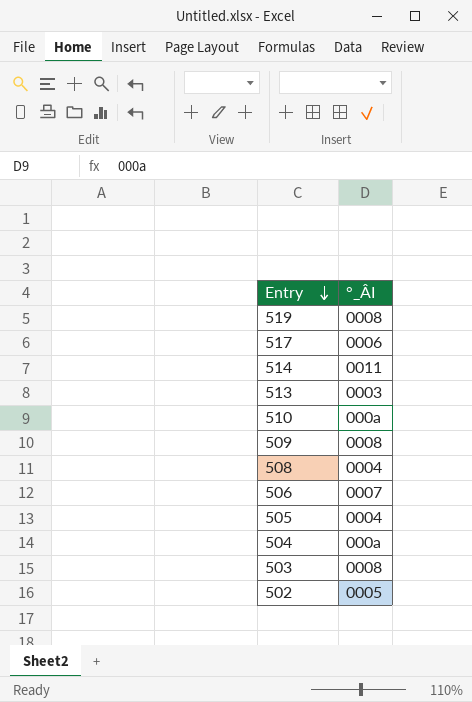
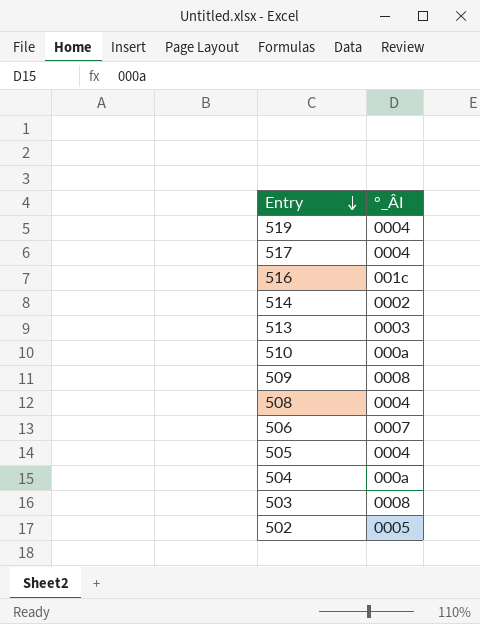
519 | °_ÂI: 0008 -> 0004
517 | °_ÂI: 0006 -> 0004
row 516: none -> 001c
514 | °_ÂI: 0011 -> 0002

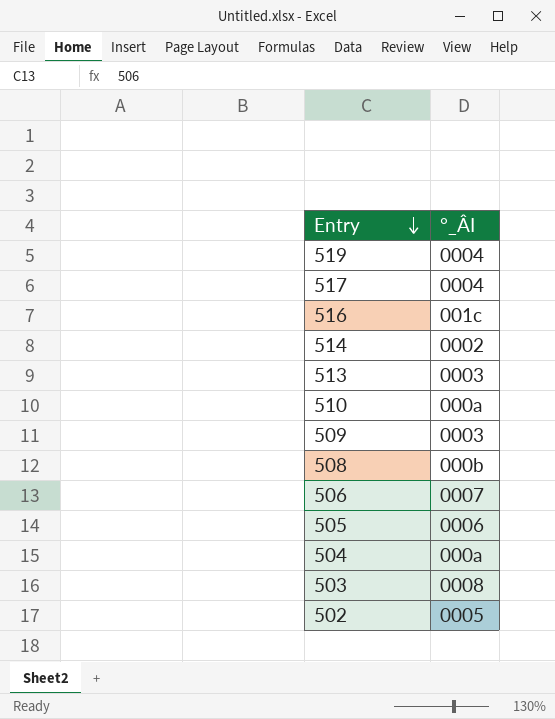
509 | °_ÂI: 0008 -> 0003
508 | °_ÂI: 0004 -> 000b
505 | °_ÂI: 0004 -> 0006

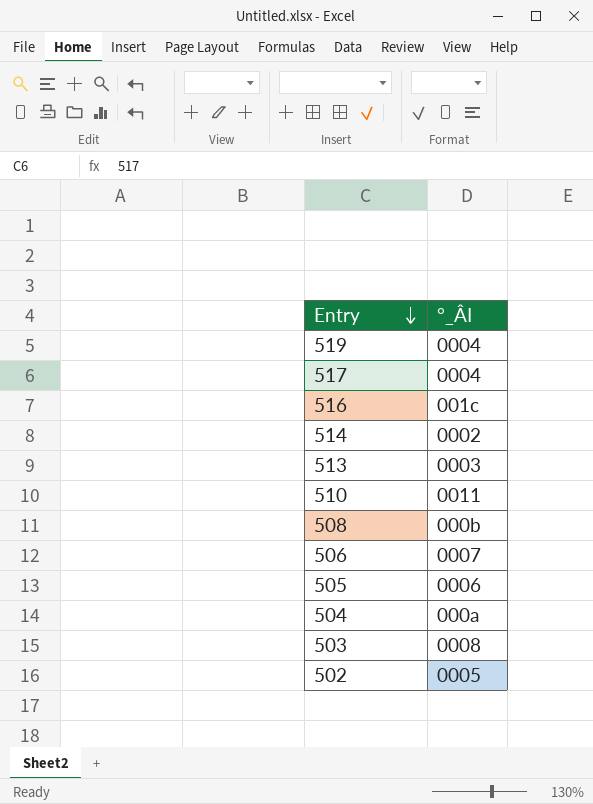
row 509: 0003 -> none
510 | °_ÂI: 000a -> 0011

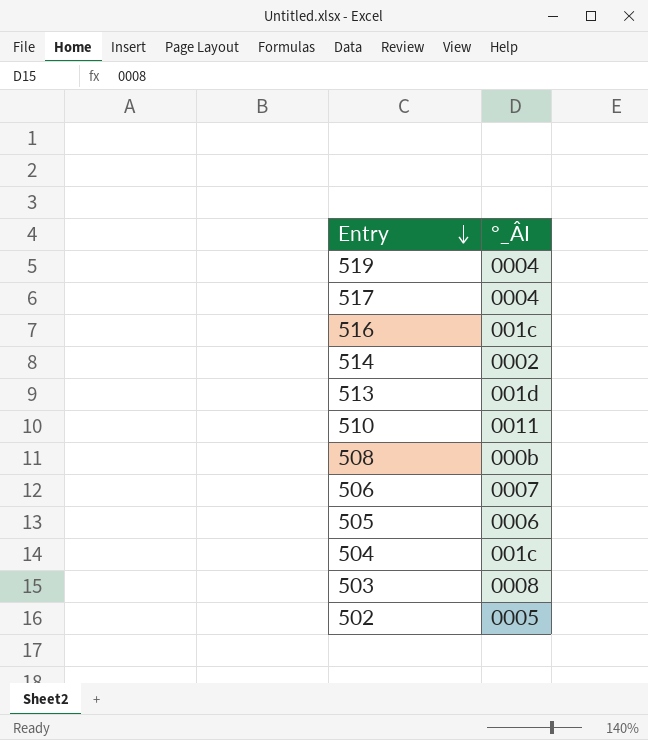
513 | °_ÂI: 0003 -> 001d
504 | °_ÂI: 000a -> 001c

